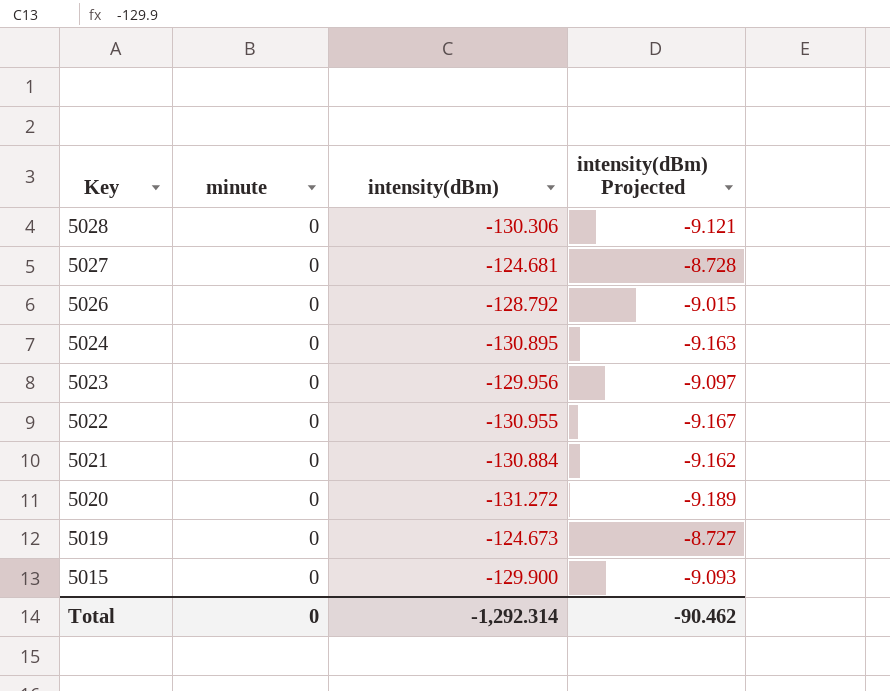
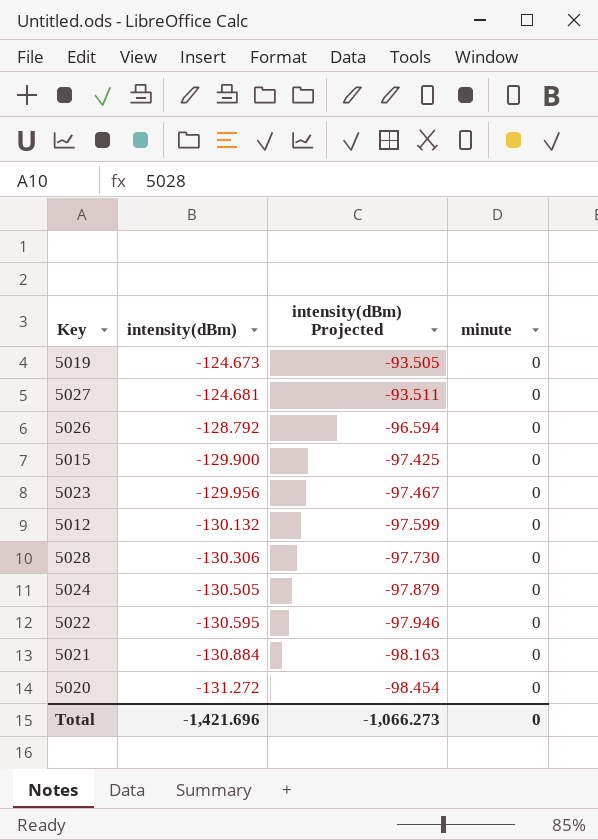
row order: Key descending -> intensity(dBm) descending
column intensity(dBm) Projected | formula: [intensity(dBm)] * 0.07 -> [intensity(dBm)] * 0.75
column minute | position: 2 -> 4
row 5012: none -> -130.132 | -97.599 | 0
5024 | intensity(dBm): -130.895 -> -130.505
5022 | intensity(dBm): -130.955 -> -130.595
Total | intensity(dBm): -1,292.314 -> -1,421.696
Total | intensity(dBm) Projected: -90.462 -> -1,066.273

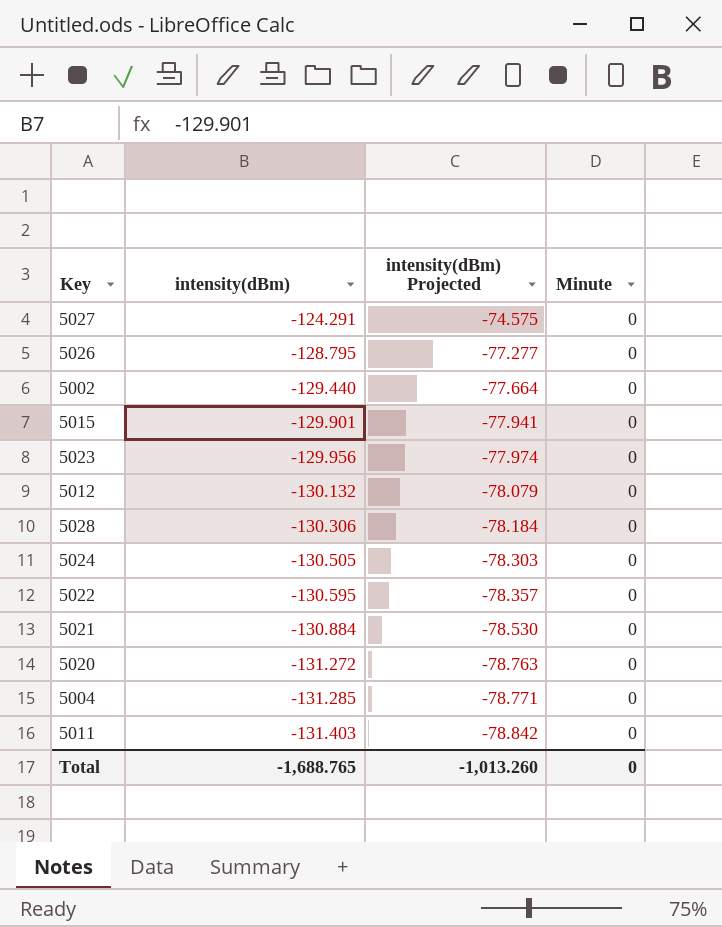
column intensity(dBm) Projected | formula: [intensity(dBm)] * 0.75 -> [intensity(dBm)] * 0.6
column name: minute -> Minute
row 5019: -124.673 | -93.505 | 0 -> none
5027 | intensity(dBm): -124.681 -> -124.291
5026 | intensity(dBm): -128.792 -> -128.795
row 5002: none -> -129.440 | -77.664 | 0
5015 | intensity(dBm): -129.900 -> -129.901
row 5004: none -> -131.285 | -78.771 | 0
row 5011: none -> -131.403 | -78.842 | 0
Total | intensity(dBm): -1,421.696 -> -1,688.765
Total | intensity(dBm) Projected: -1,066.273 -> -1,013.260

